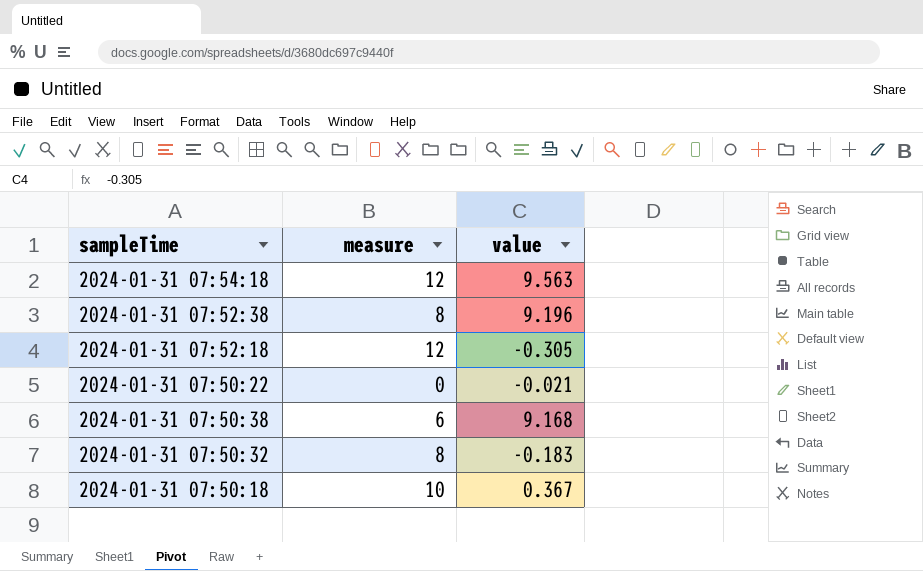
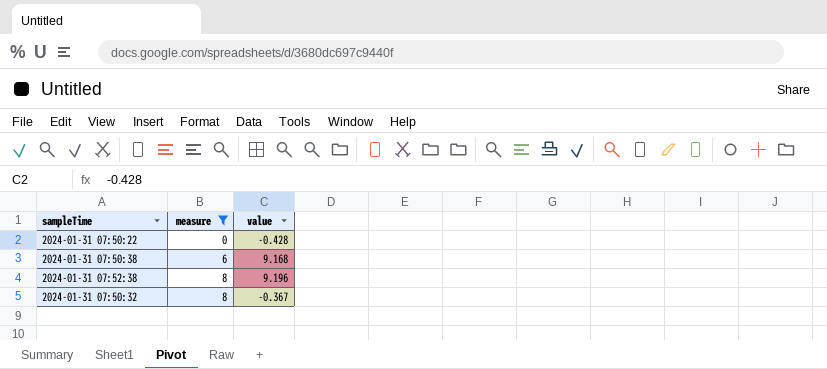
filter: none -> measure <= 8
row order: none -> measure ascending
2024-01-31 07:50:22 | value: -0.021 -> -0.428
2024-01-31 07:50:32 | value: -0.183 -> -0.367

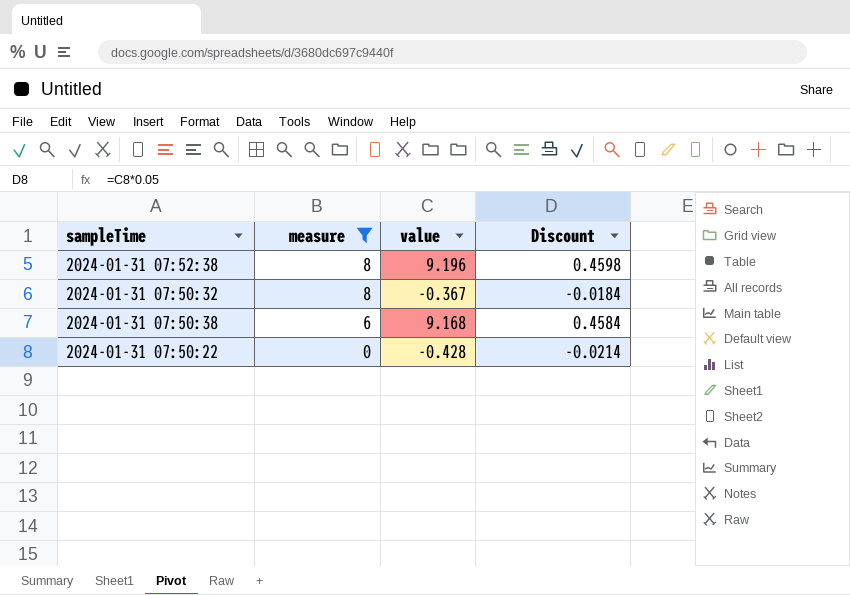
row order: measure ascending -> measure descending
column Discount | formula: none -> [value] * 0.05

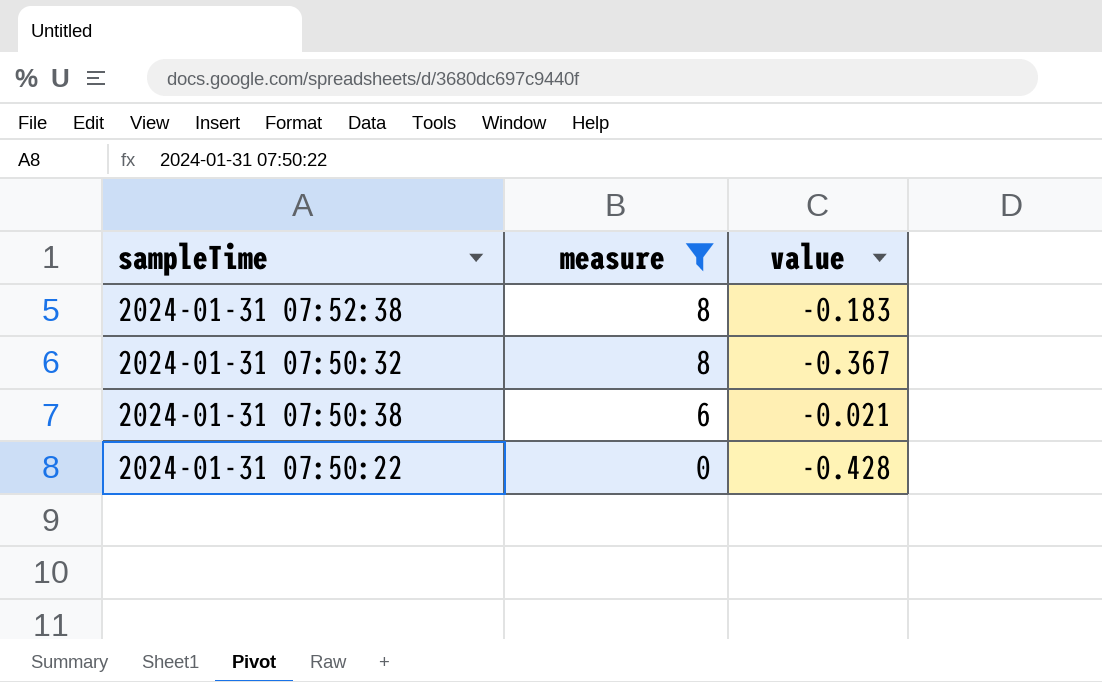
column Discount | formula: [value] * 0.05 -> none
2024-01-31 07:52:38 | value: 9.196 -> -0.183
2024-01-31 07:50:38 | value: 9.168 -> -0.021

